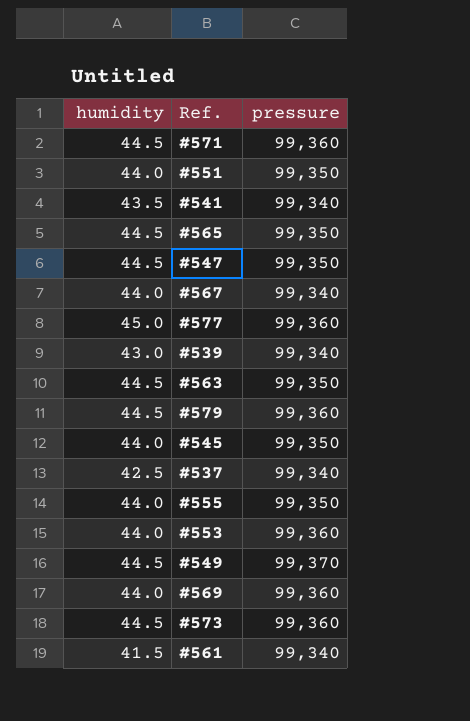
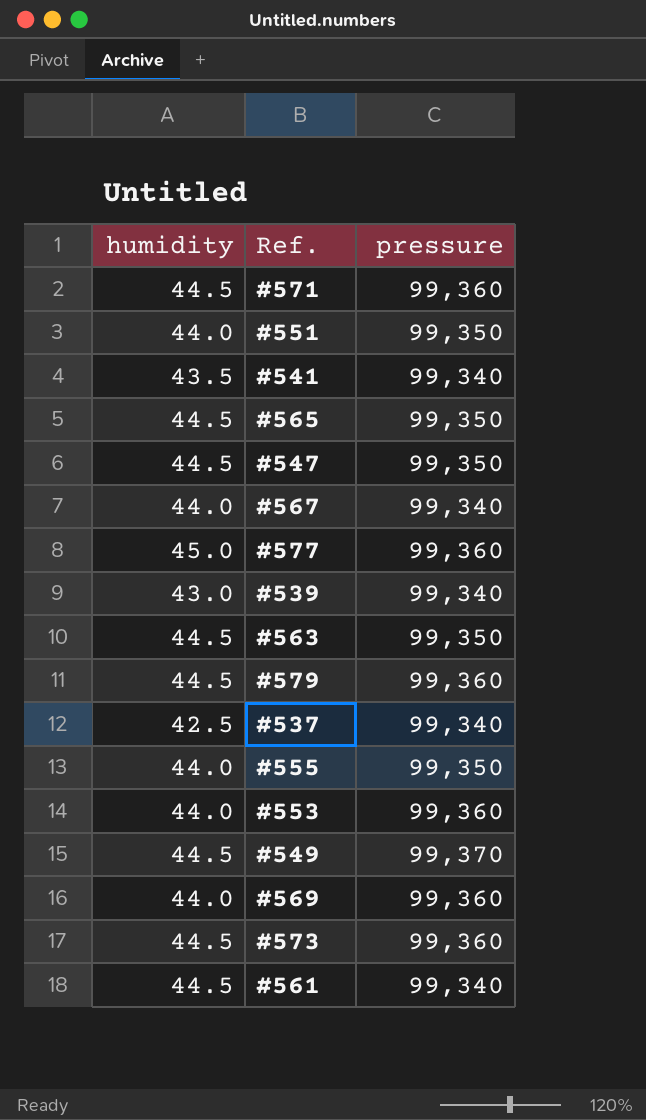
row #545: 44.0 | 99,350 -> none
#561 | humidity: 41.5 -> 44.5

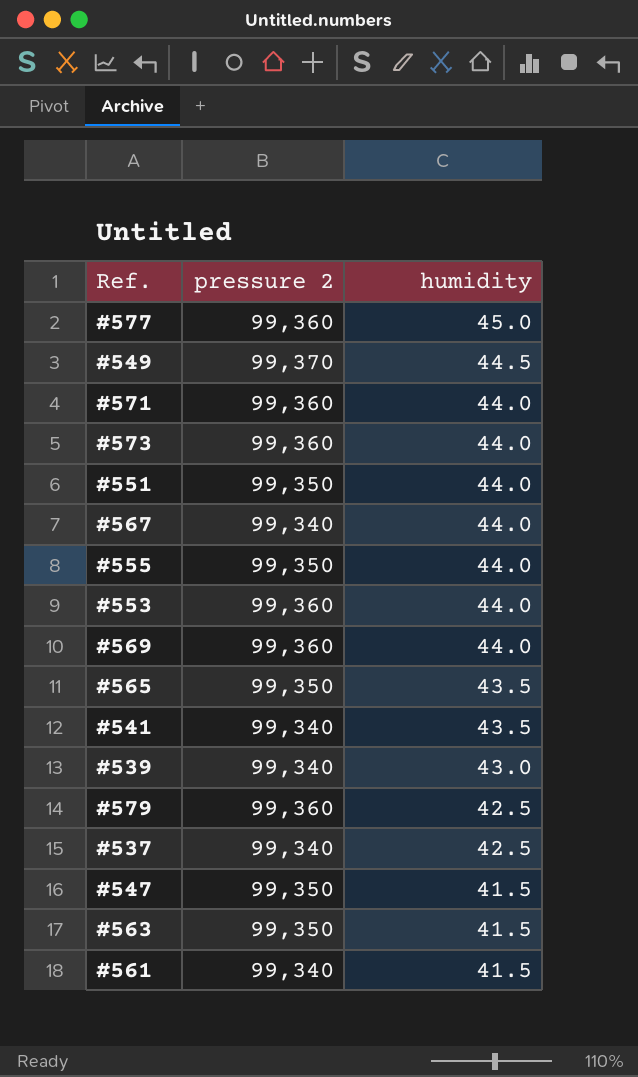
row order: none -> humidity descending
column name: pressure -> pressure 2
column humidity | position: 1 -> 3
#571 | humidity: 44.5 -> 44.0
#573 | humidity: 44.5 -> 44.0
#565 | humidity: 44.5 -> 43.5
#579 | humidity: 44.5 -> 42.5
#547 | humidity: 44.5 -> 41.5
#563 | humidity: 44.5 -> 41.5
#561 | humidity: 44.5 -> 41.5

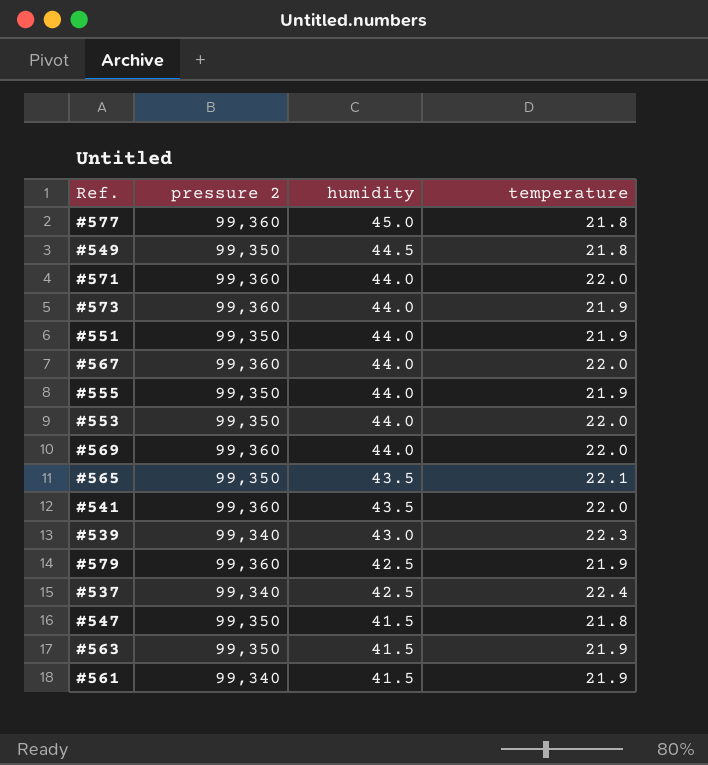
column temperature | position: none -> 4
#549 | pressure 2: 99,370 -> 99,350
#567 | pressure 2: 99,340 -> 99,360
#553 | pressure 2: 99,360 -> 99,350
#541 | pressure 2: 99,340 -> 99,360

